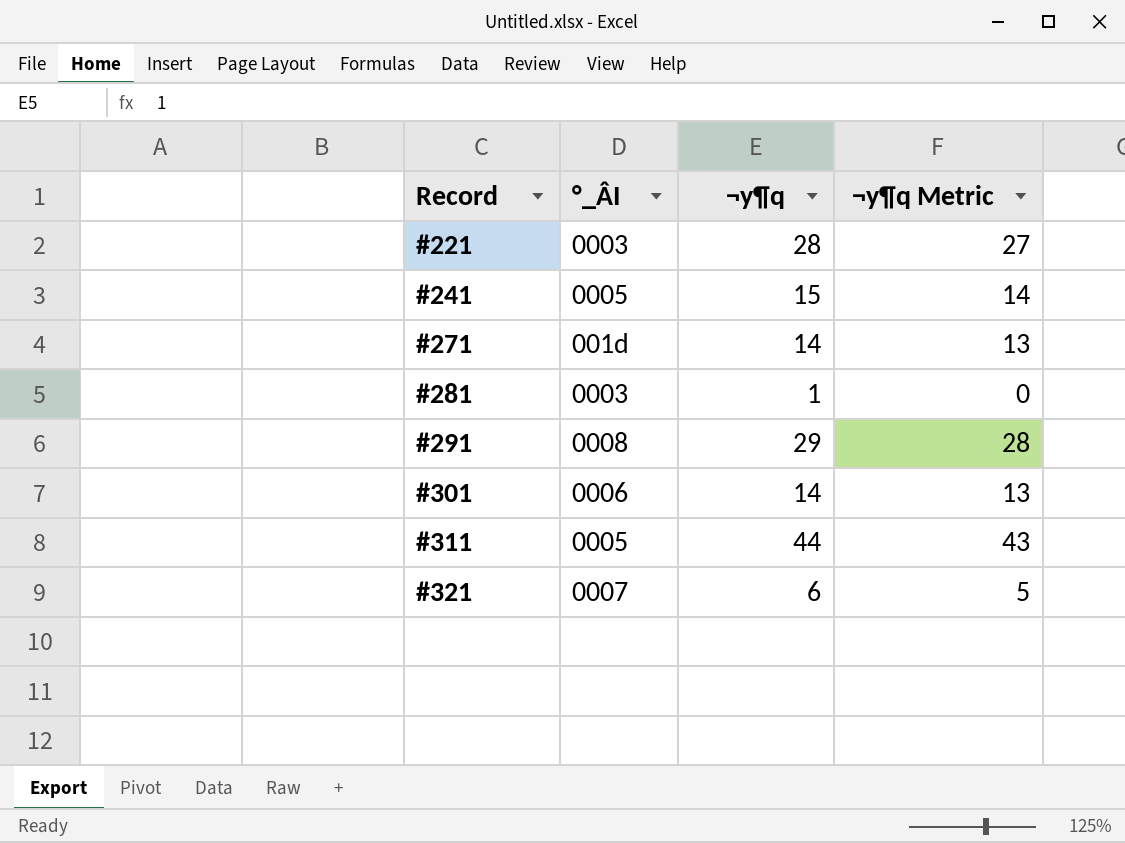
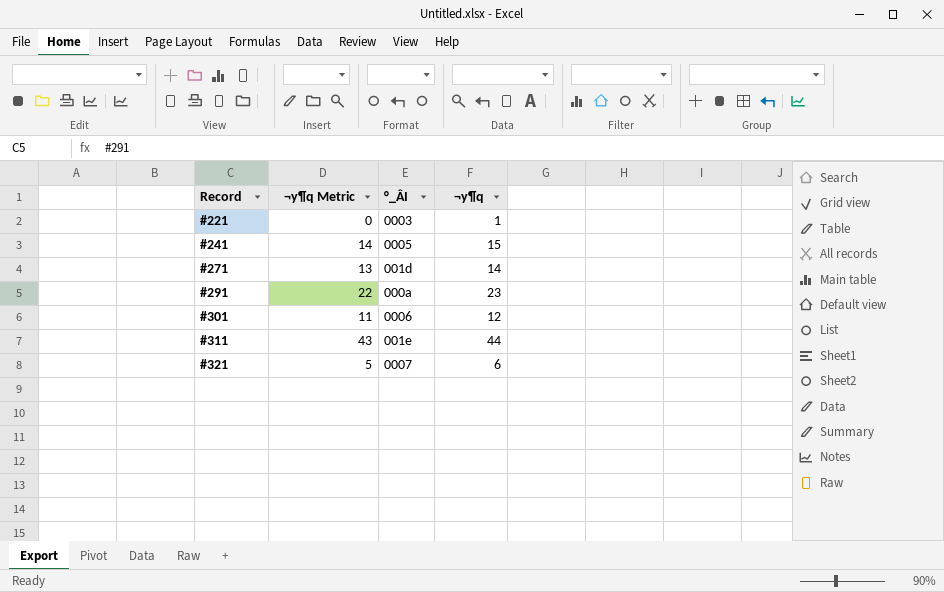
column ¬y¶q Metric | position: 4 -> 2
row #281: 0003 | 1 | 0 -> none
#221 | ¬y¶q Metric: 27 -> 0
#221 | ¬y¶q: 28 -> 1
#291 | ¬y¶q Metric: 28 -> 22
#291 | °_ÂI: 0008 -> 000a
#291 | ¬y¶q: 29 -> 23
#301 | ¬y¶q Metric: 13 -> 11
#301 | ¬y¶q: 14 -> 12
#311 | °_ÂI: 0005 -> 001e

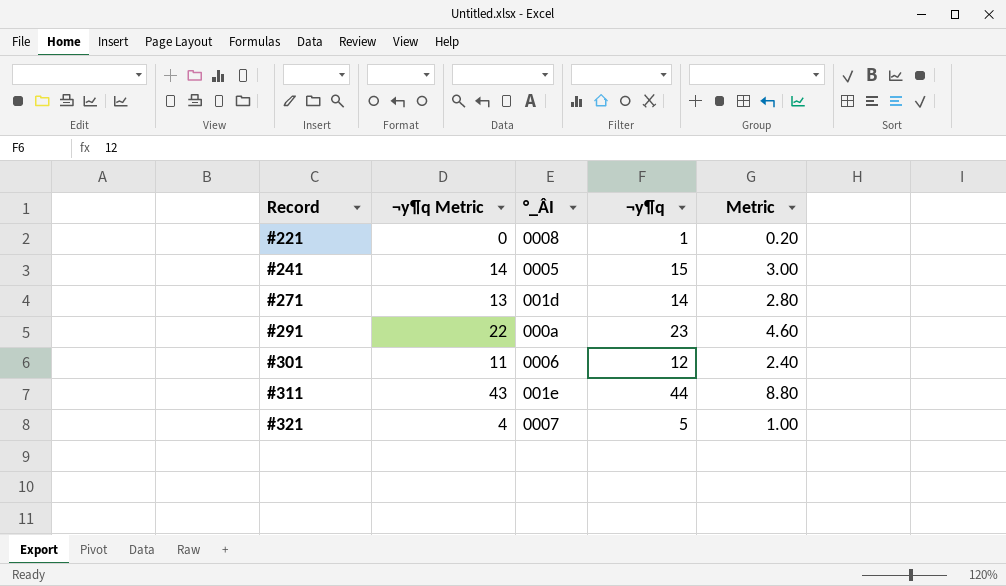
column Metric | formula: none -> [¬y¶q] * 0.2
#221 | °_ÂI: 0003 -> 0008
#321 | ¬y¶q Metric: 5 -> 4
#321 | ¬y¶q: 6 -> 5

